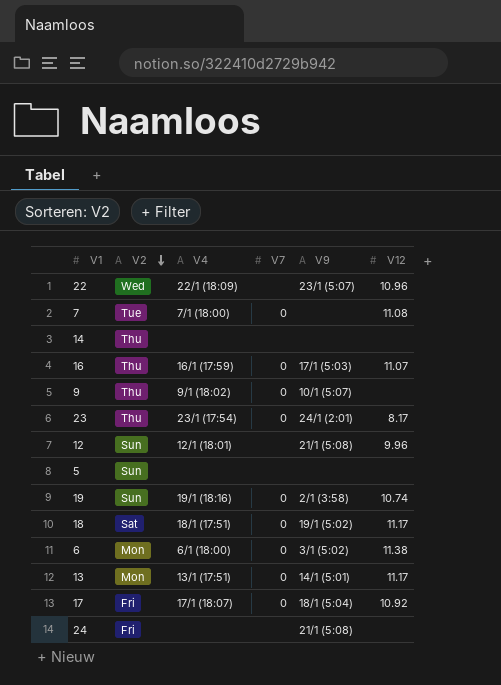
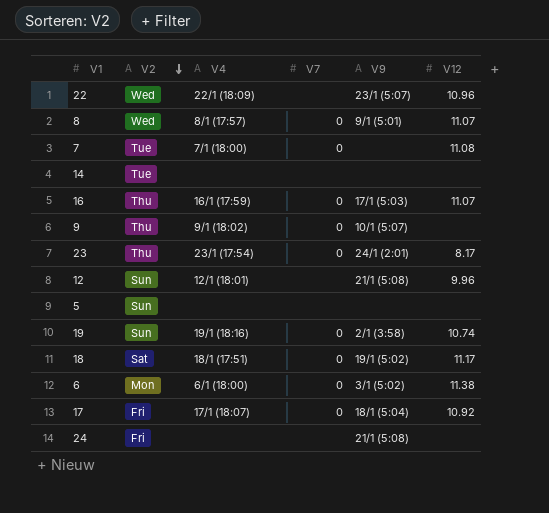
row 13: Mon | 13/1 (17:51) | 0 | 14/1 (5:01) | 11.17 -> none
row 8: none -> Wed | 8/1 (17:57) | 0 | 9/1 (5:01) | 11.07
14 | V2: Thu -> Tue

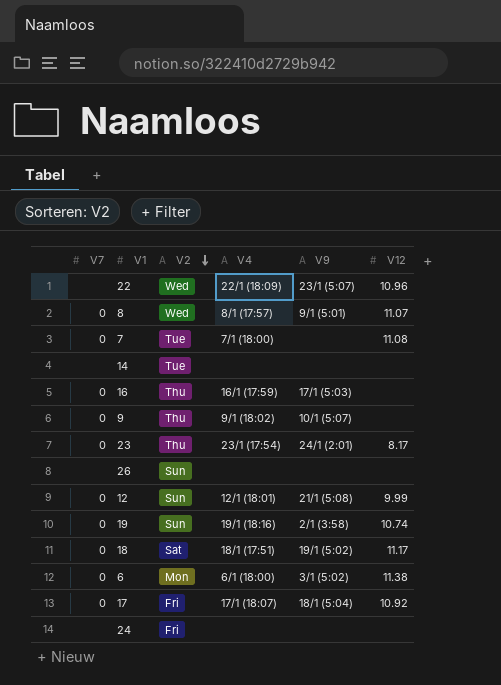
column V7 | position: 4 -> 1
row 5: Sun | none | none | none | none -> none
16 | V12: 11.07 -> none
row 26: none -> none | Sun | none | none | none
12 | V7: none -> 0
12 | V12: 9.96 -> 9.99
24 | V9: 21/1 (5:08) -> none

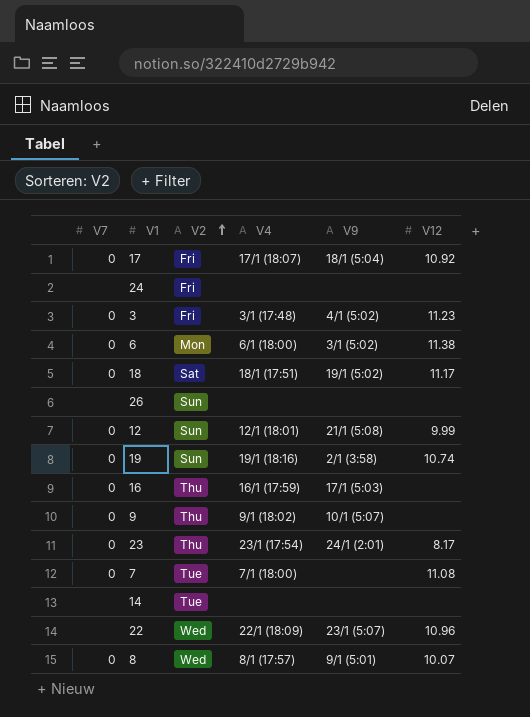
row order: V2 descending -> V2 ascending
row 3: none -> 0 | Fri | 3/1 (17:48) | 4/1 (5:02) | 11.23
8 | V12: 11.07 -> 10.07

